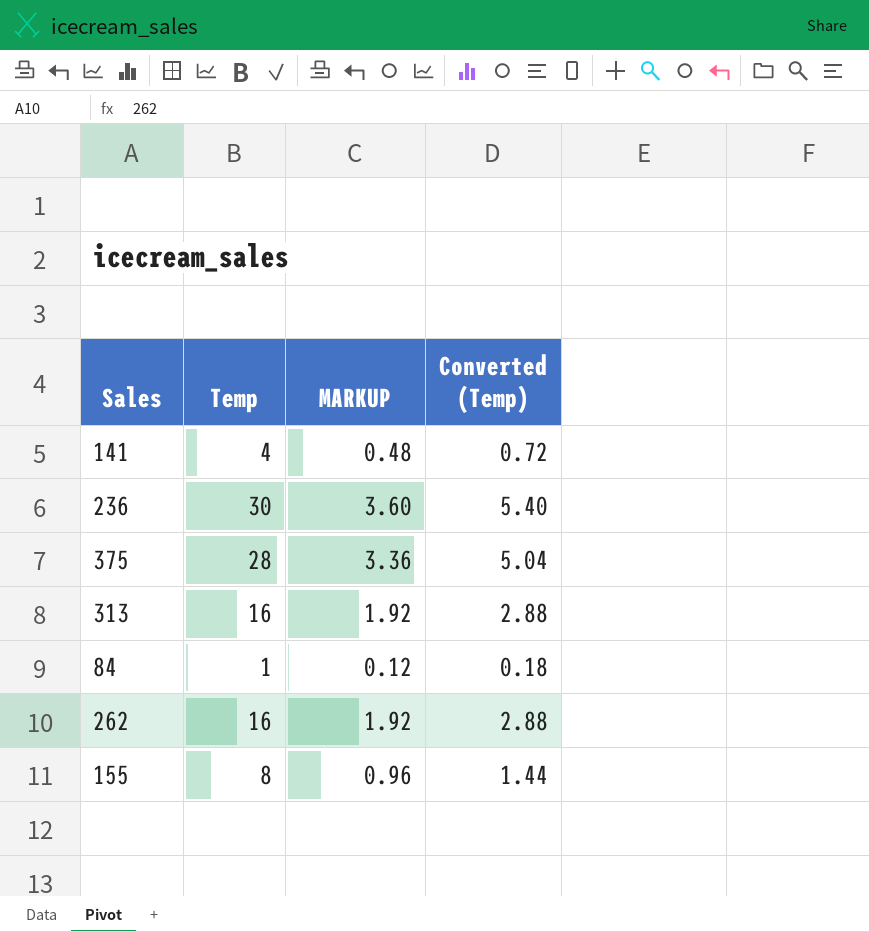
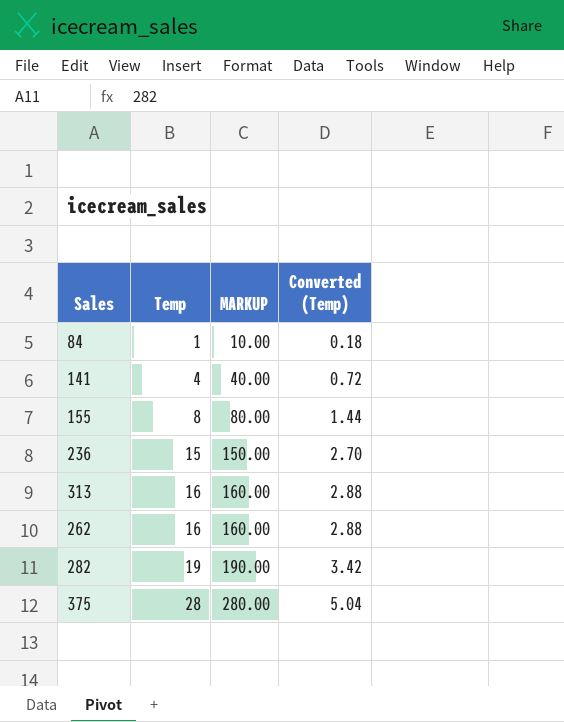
row order: none -> Temp ascending
column MARKUP | formula: [Temp] * 0.12 -> [Temp] * 10
236 | Temp: 30 -> 15
236 | Converted (Temp): 5.40 -> 2.70
row 282: none -> 19 | 190.00 | 3.42

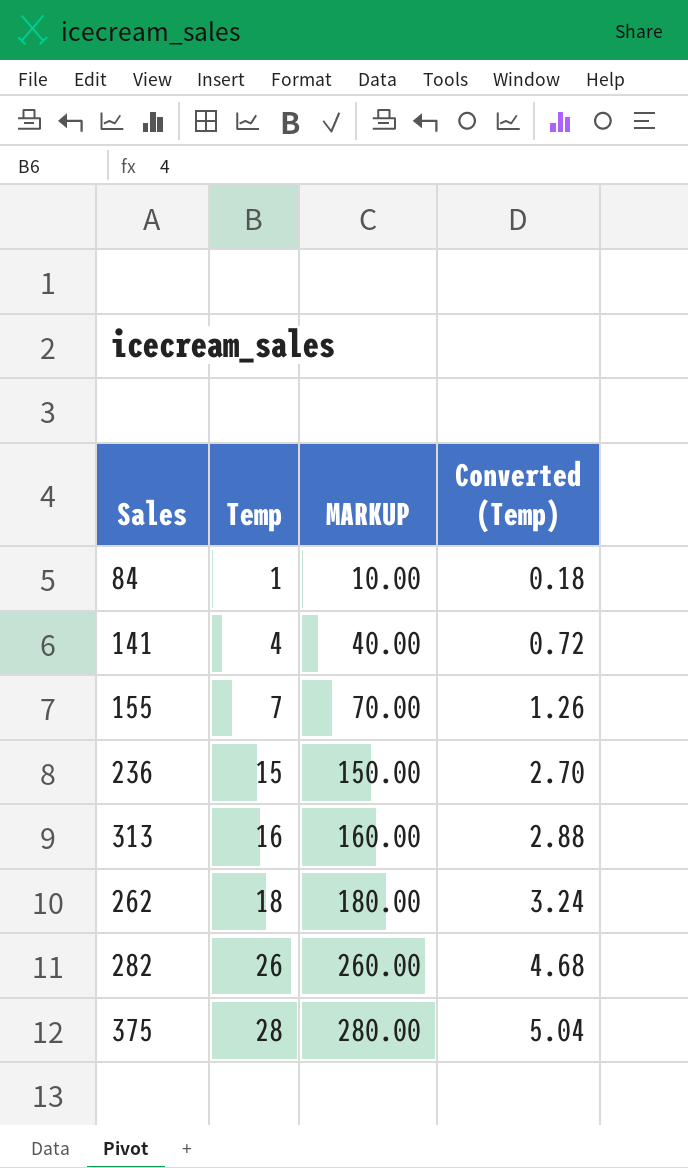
155 | Temp: 8 -> 7
155 | MARKUP: 80.00 -> 70.00
155 | Converted (Temp): 1.44 -> 1.26
262 | Temp: 16 -> 18
262 | MARKUP: 160.00 -> 180.00
262 | Converted (Temp): 2.88 -> 3.24
282 | Temp: 19 -> 26
282 | MARKUP: 190.00 -> 260.00
282 | Converted (Temp): 3.42 -> 4.68

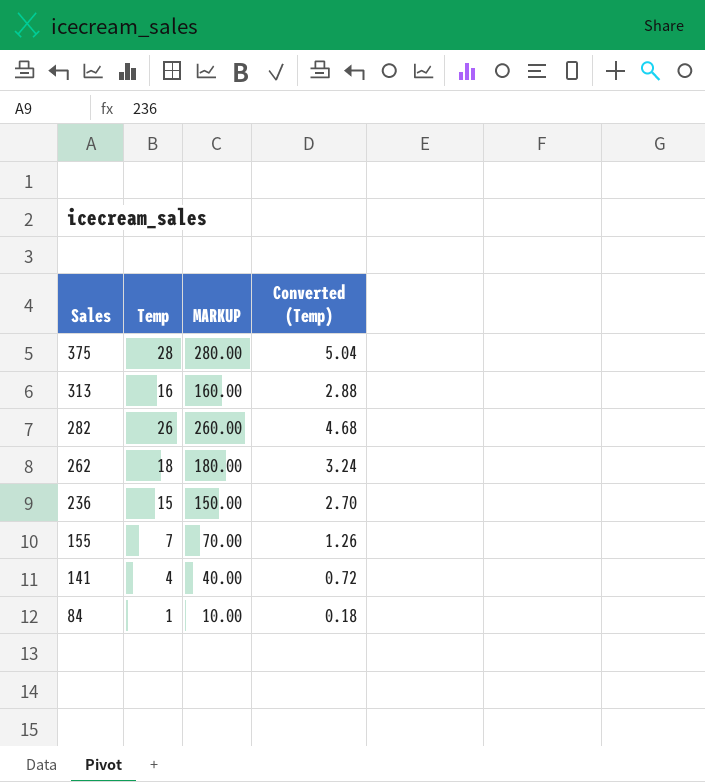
row order: Temp ascending -> Sales descending

